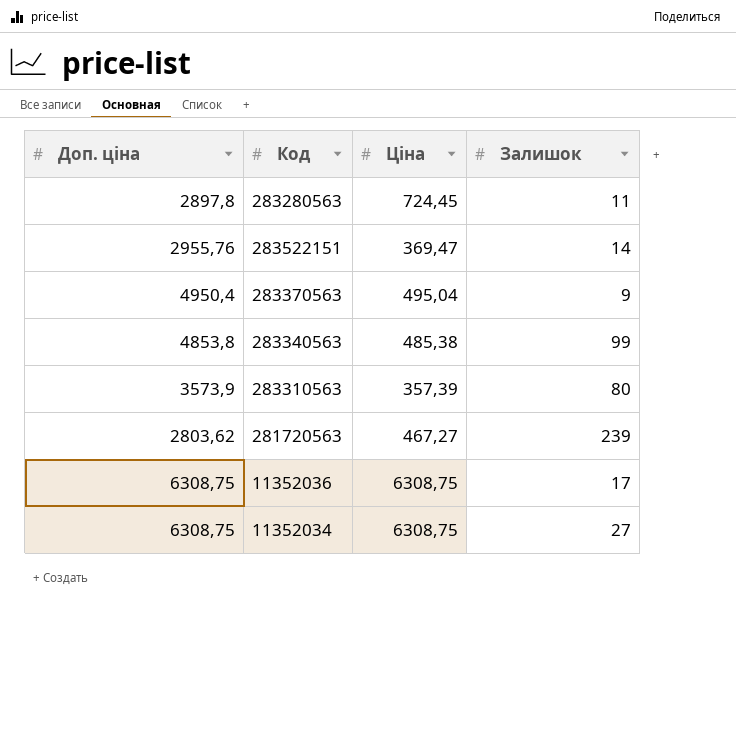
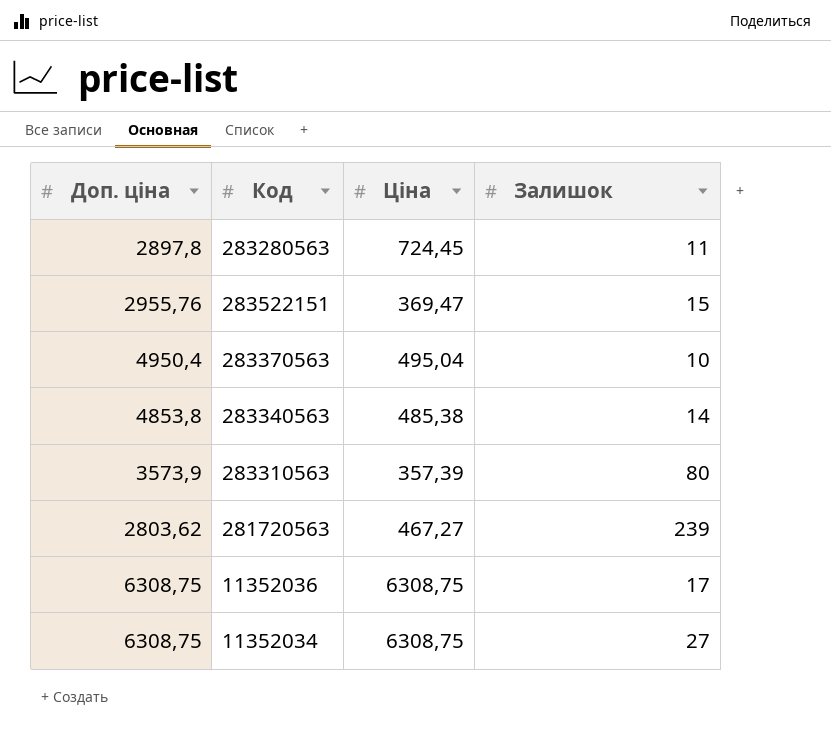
283522151 | Залишок: 14 -> 15
283370563 | Залишок: 9 -> 10
283340563 | Залишок: 99 -> 14

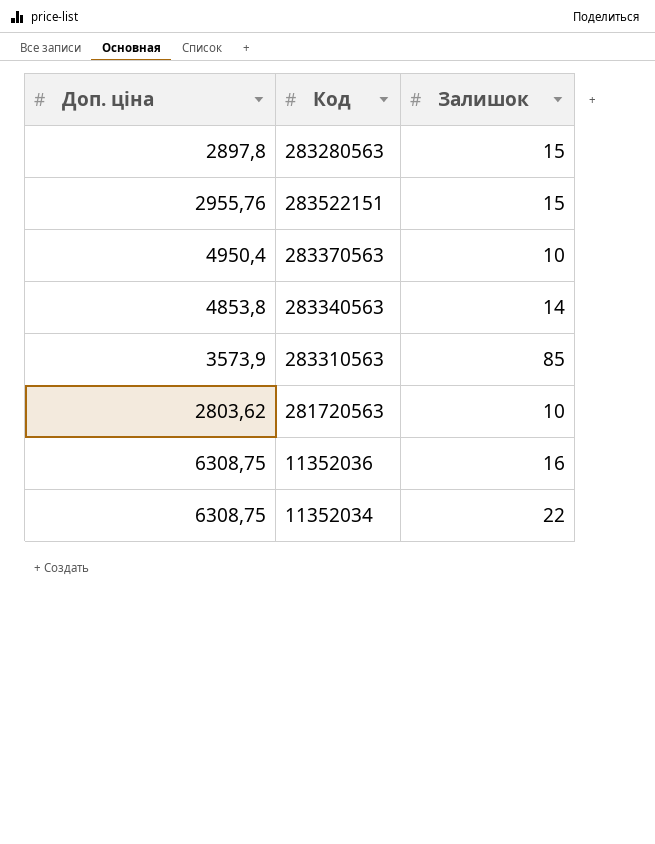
column Ціна | position: 3 -> none
283280563 | Залишок: 11 -> 15
283310563 | Залишок: 80 -> 85
281720563 | Залишок: 239 -> 10
11352036 | Залишок: 17 -> 16
11352034 | Залишок: 27 -> 22

